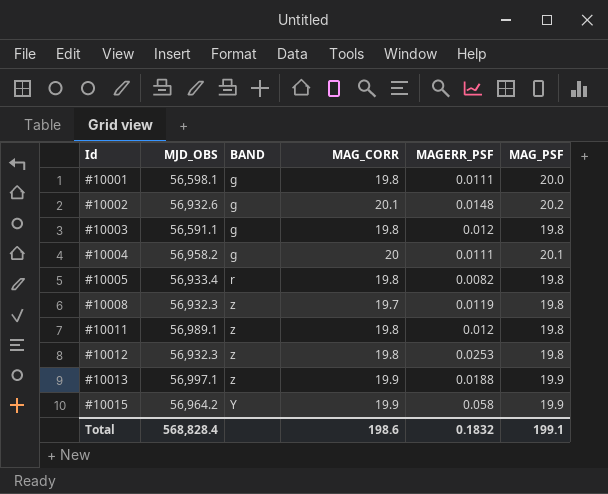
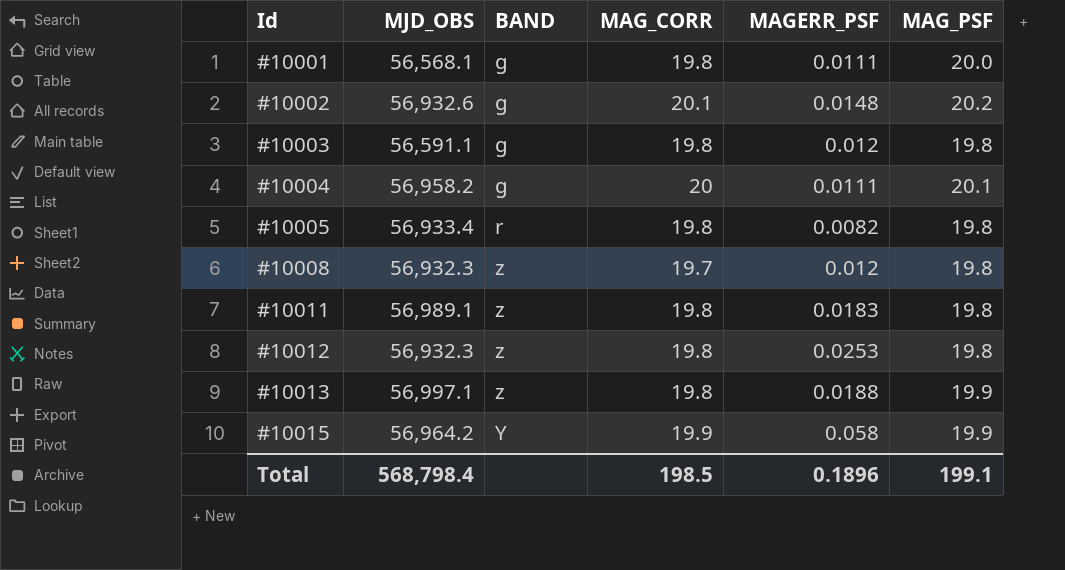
#10001 | MJD_OBS: 56,598.1 -> 56,568.1
#10008 | MAGERR_PSF: 0.0119 -> 0.012
#10011 | MAGERR_PSF: 0.012 -> 0.0183
#10013 | MAG_CORR: 19.9 -> 19.8
Total | MJD_OBS: 568,828.4 -> 568,798.4
Total | MAG_CORR: 198.6 -> 198.5
Total | MAGERR_PSF: 0.1832 -> 0.1896

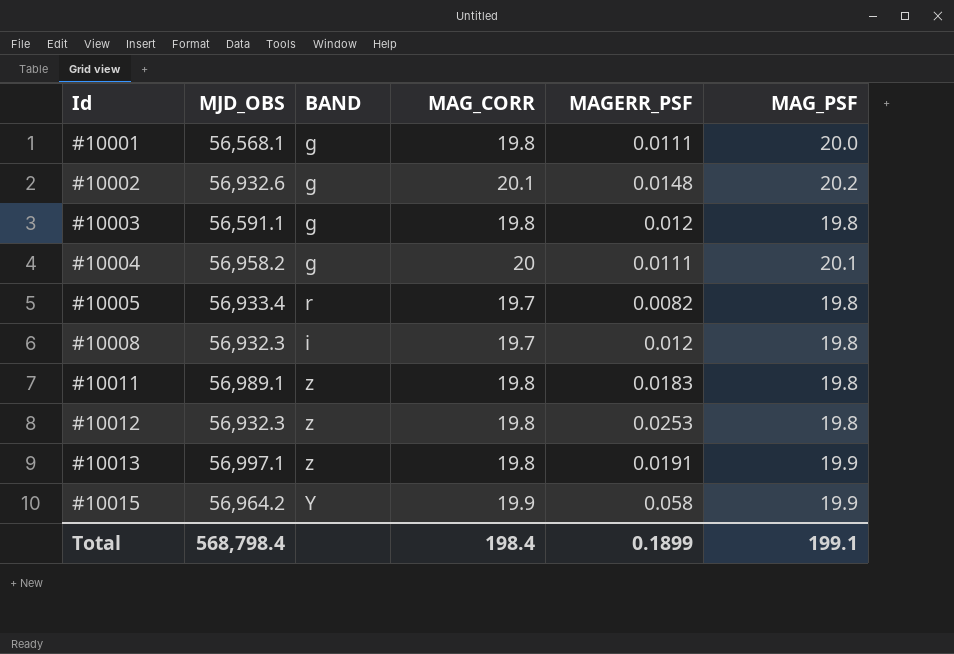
#10005 | MAG_CORR: 19.8 -> 19.7
#10008 | BAND: z -> i
#10013 | MAGERR_PSF: 0.0188 -> 0.0191
Total | MAG_CORR: 198.5 -> 198.4
Total | MAGERR_PSF: 0.1896 -> 0.1899

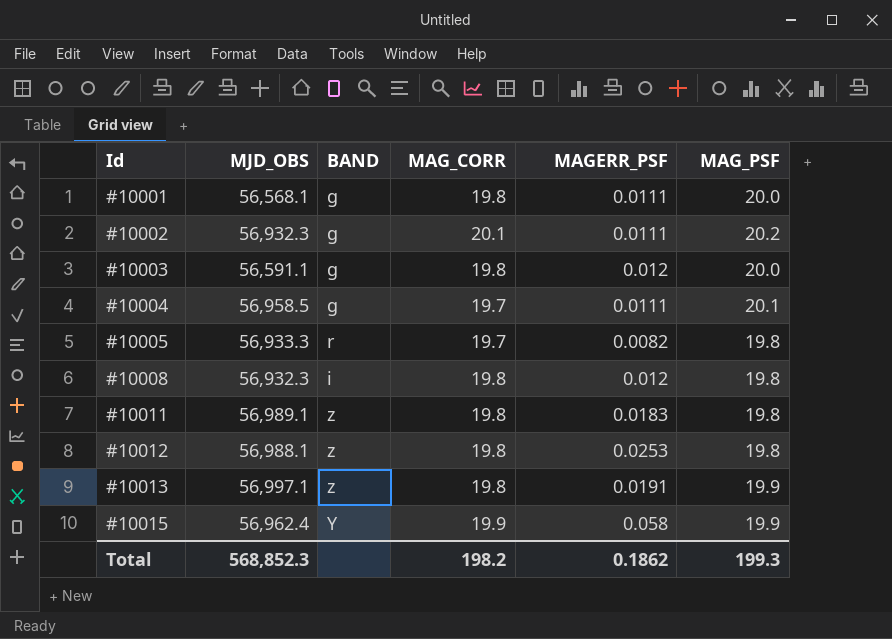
#10002 | MJD_OBS: 56,932.6 -> 56,932.3
#10002 | MAGERR_PSF: 0.0148 -> 0.0111
#10003 | MAG_PSF: 19.8 -> 20.0
#10004 | MJD_OBS: 56,958.2 -> 56,958.5
#10004 | MAG_CORR: 20 -> 19.7
#10005 | MJD_OBS: 56,933.4 -> 56,933.3
#10008 | MAG_CORR: 19.7 -> 19.8
#10012 | MJD_OBS: 56,932.3 -> 56,988.1
#10015 | MJD_OBS: 56,964.2 -> 56,962.4
Total | MJD_OBS: 568,798.4 -> 568,852.3
Total | MAG_CORR: 198.4 -> 198.2
Total | MAGERR_PSF: 0.1899 -> 0.1862
Total | MAG_PSF: 199.1 -> 199.3

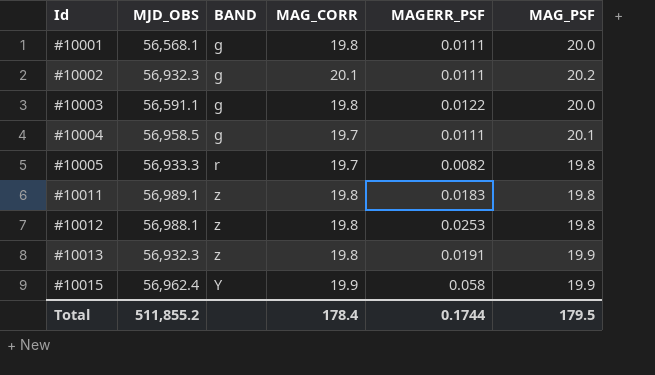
row #10008: 56,932.3 | i | 19.8 | 0.012 | 19.8 -> none
#10003 | MAGERR_PSF: 0.012 -> 0.0122
#10013 | MJD_OBS: 56,997.1 -> 56,932.3
Total | MJD_OBS: 568,852.3 -> 511,855.2
Total | MAG_CORR: 198.2 -> 178.4
Total | MAGERR_PSF: 0.1862 -> 0.1744
Total | MAG_PSF: 199.3 -> 179.5

